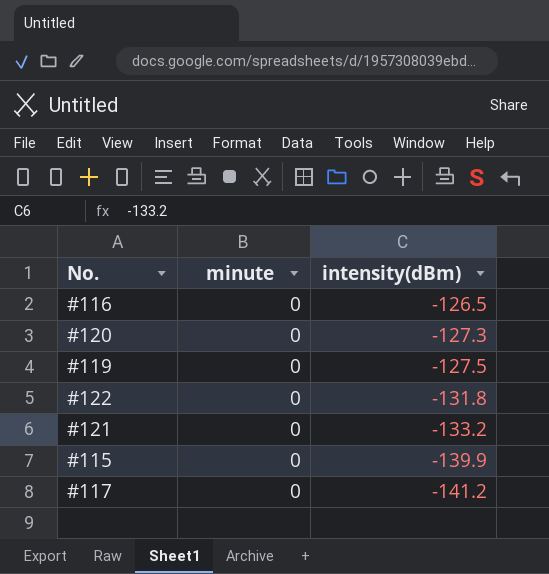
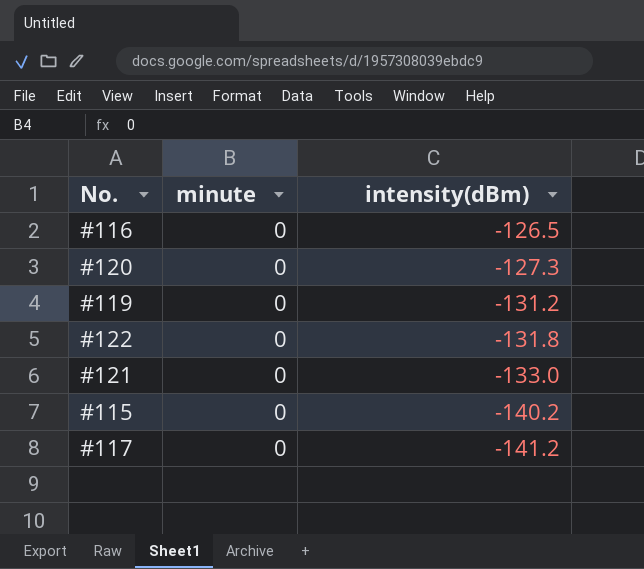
#119 | intensity(dBm): -127.5 -> -131.2
#121 | intensity(dBm): -133.2 -> -133.0
#115 | intensity(dBm): -139.9 -> -140.2

